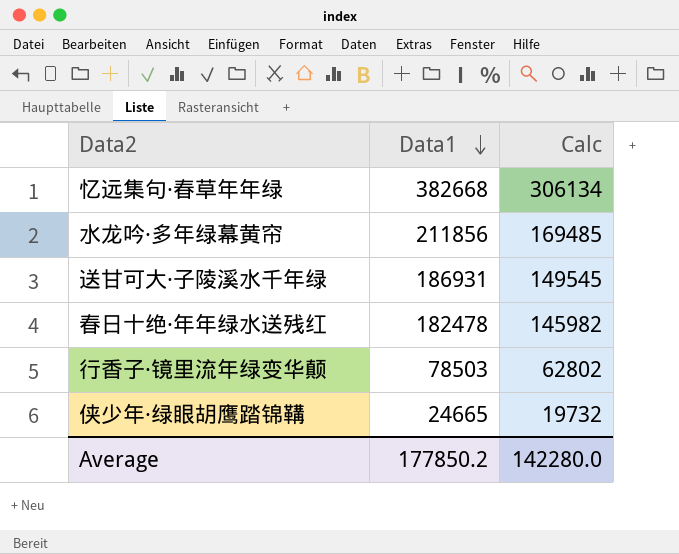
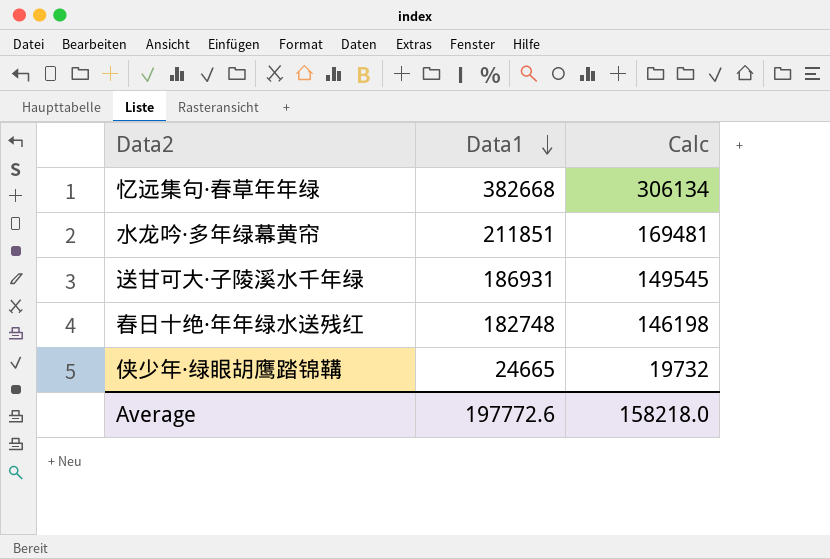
row 行香子·镜里流年绿变华颠: 78503 | 62802 -> none
水龙吟·多年绿幕黄帘 | Data1: 211856 -> 211851
水龙吟·多年绿幕黄帘 | Calc: 169485 -> 169481
春日十绝·年年绿水送残红 | Data1: 182478 -> 182748
春日十绝·年年绿水送残红 | Calc: 145982 -> 146198
Average | Data1: 177850.2 -> 197772.6
Average | Calc: 142280.0 -> 158218.0

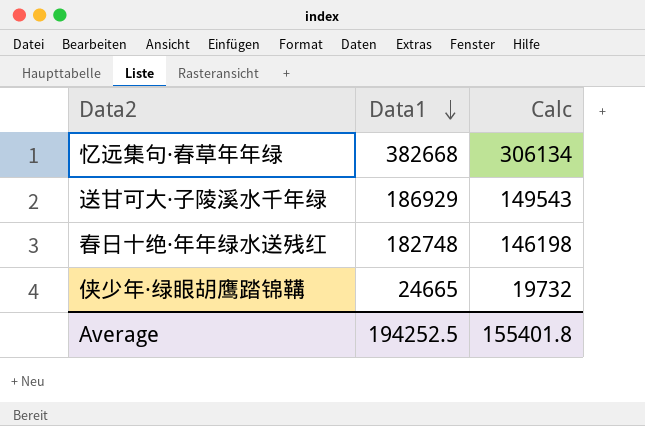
row 水龙吟·多年绿幕黄帘: 211851 | 169481 -> none
送甘可大·子陵溪水千年绿 | Data1: 186931 -> 186929
送甘可大·子陵溪水千年绿 | Calc: 149545 -> 149543
Average | Data1: 197772.6 -> 194252.5
Average | Calc: 158218.0 -> 155401.8

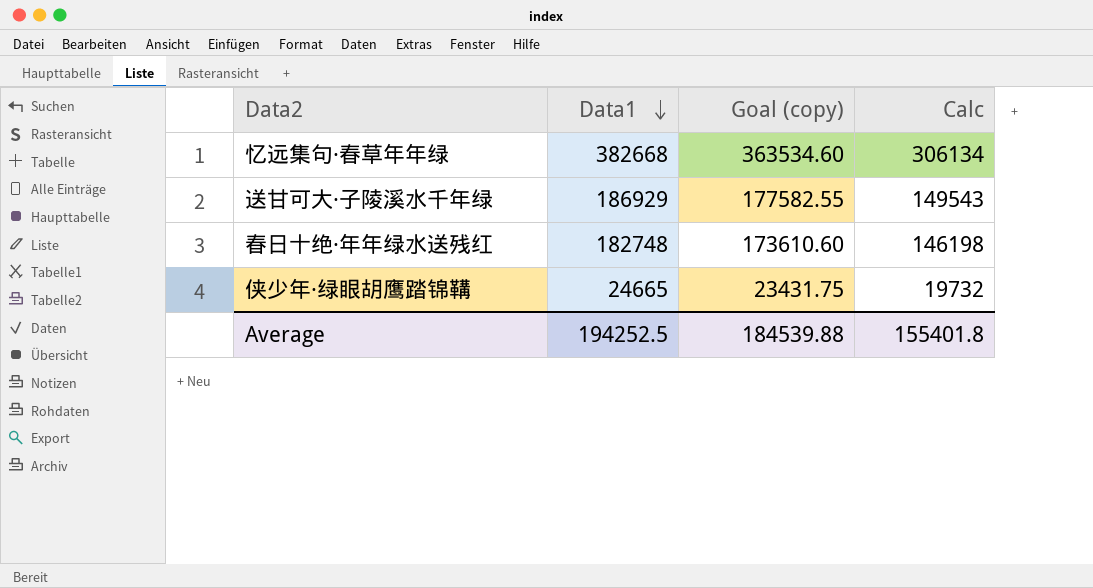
column Goal (copy) | formula: none -> [Data1] * 0.95

